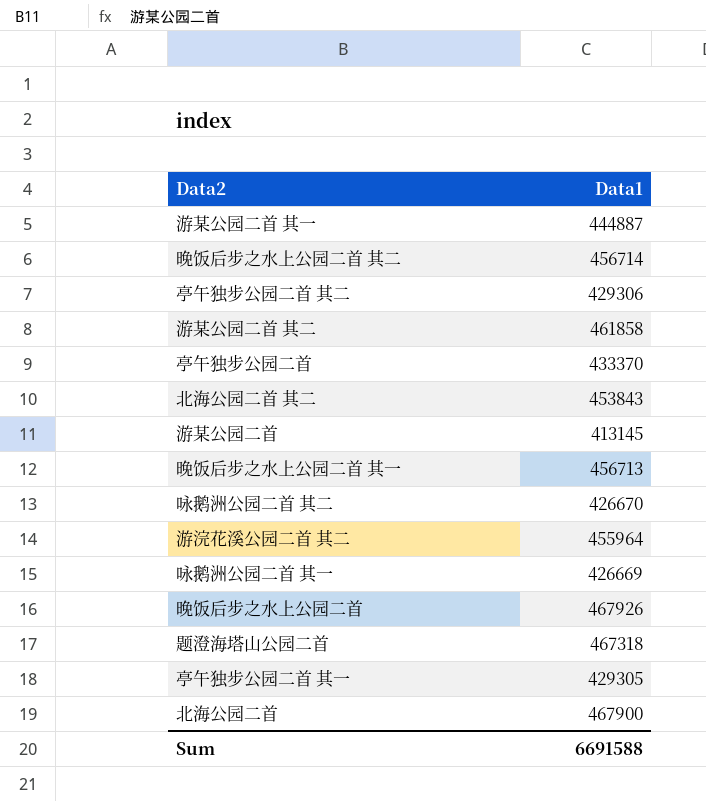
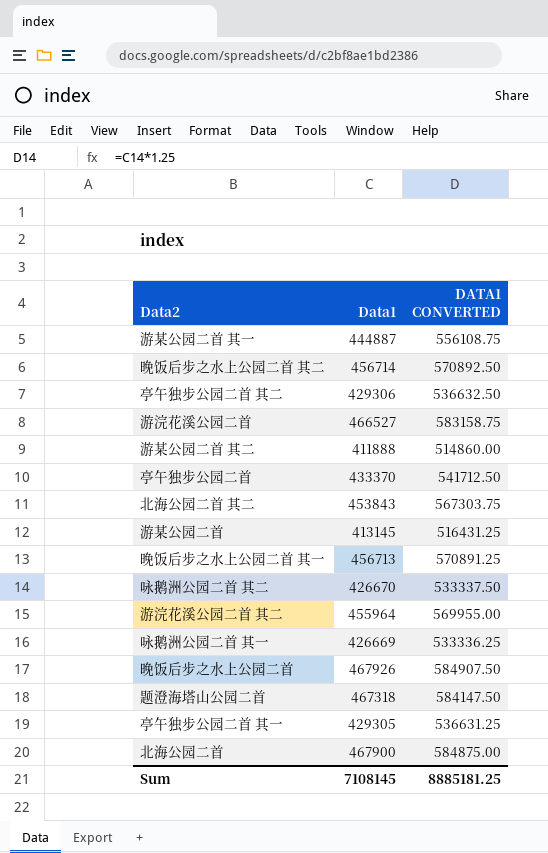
column DATA1 CONVERTED | formula: none -> [Data1] * 1.25
row 游浣花溪公园二首: none -> 466527 | 583158.75
游某公园二首 其二 | Data1: 461858 -> 411888
Sum | Data1: 6691588 -> 7108145

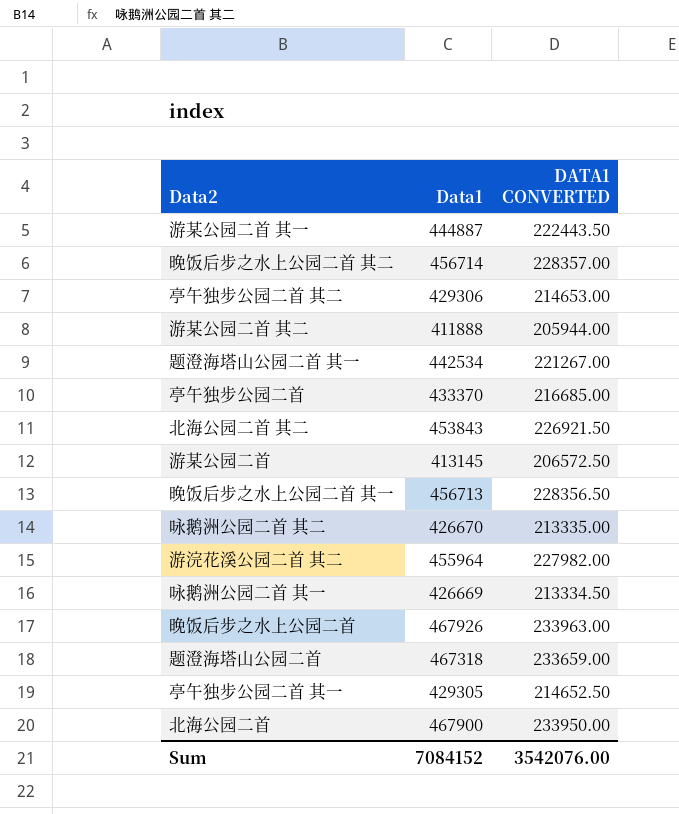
column DATA1 CONVERTED | formula: [Data1] * 1.25 -> [Data1] * 0.5
row 游浣花溪公园二首: 466527 | 583158.75 -> none
row 题澄海塔山公园二首 其一: none -> 442534 | 221267.00
Sum | Data1: 7108145 -> 7084152
Sum | DATA1 CONVERTED: 8885181.25 -> 3542076.00

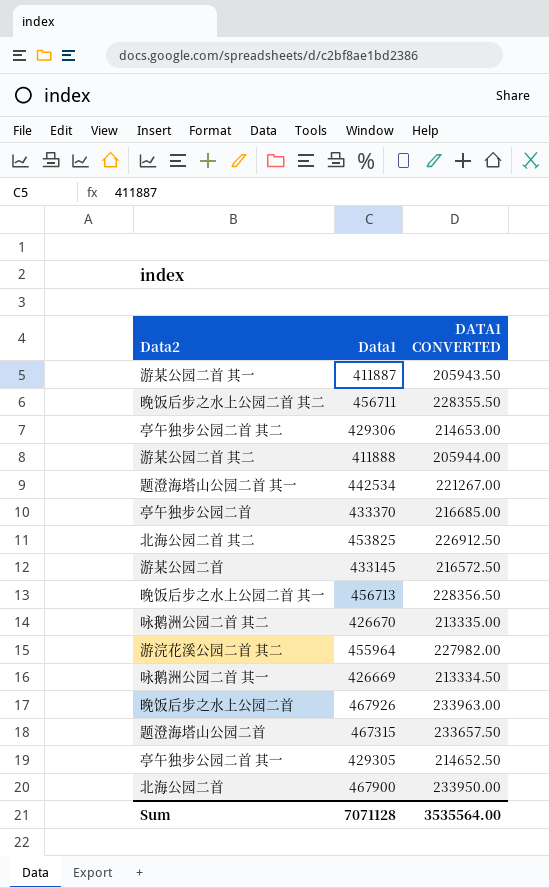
游某公园二首 其一 | Data1: 444887 -> 411887
游某公园二首 其一 | DATA1 CONVERTED: 222443.50 -> 205943.50
晚饭后步之水上公园二首 其二 | Data1: 456714 -> 456711
晚饭后步之水上公园二首 其二 | DATA1 CONVERTED: 228357.00 -> 228355.50
北海公园二首 其二 | Data1: 453843 -> 453825
北海公园二首 其二 | DATA1 CONVERTED: 226921.50 -> 226912.50
游某公园二首 | Data1: 413145 -> 433145
游某公园二首 | DATA1 CONVERTED: 206572.50 -> 216572.50
题澄海塔山公园二首 | Data1: 467318 -> 467315
题澄海塔山公园二首 | DATA1 CONVERTED: 233659.00 -> 233657.50
Sum | Data1: 7084152 -> 7071128
Sum | DATA1 CONVERTED: 3542076.00 -> 3535564.00

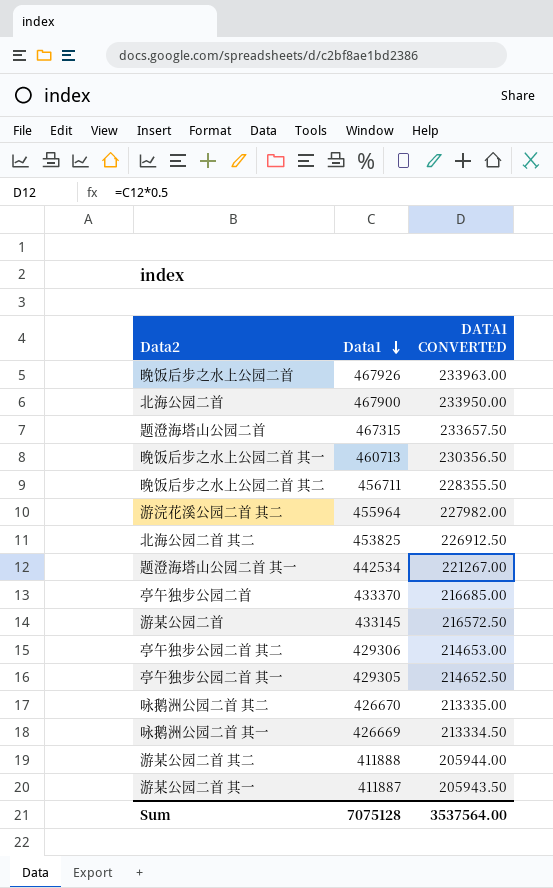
row order: none -> Data1 descending
晚饭后步之水上公园二首 其一 | Data1: 456713 -> 460713
晚饭后步之水上公园二首 其一 | DATA1 CONVERTED: 228356.50 -> 230356.50
Sum | Data1: 7071128 -> 7075128
Sum | DATA1 CONVERTED: 3535564.00 -> 3537564.00

